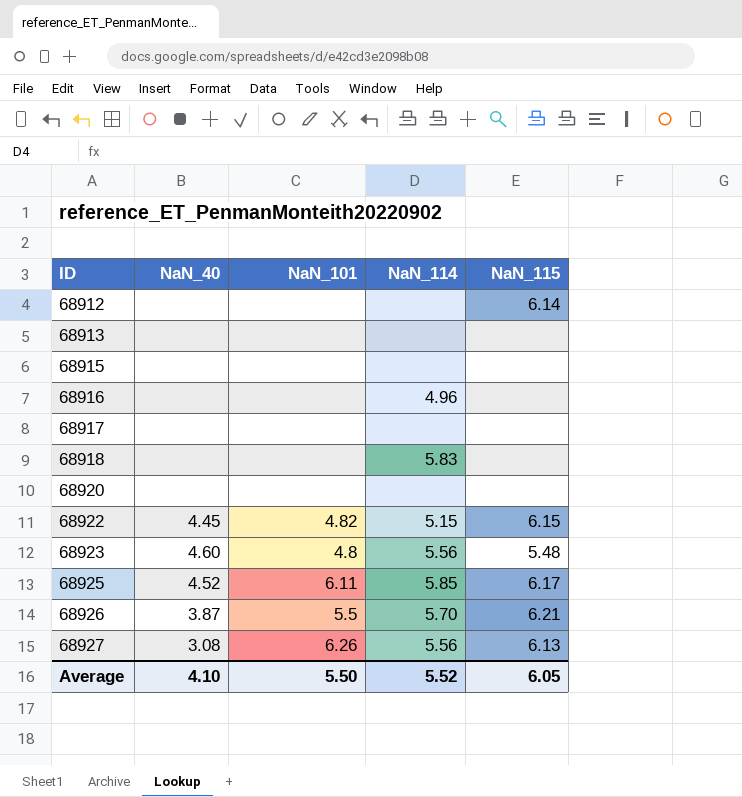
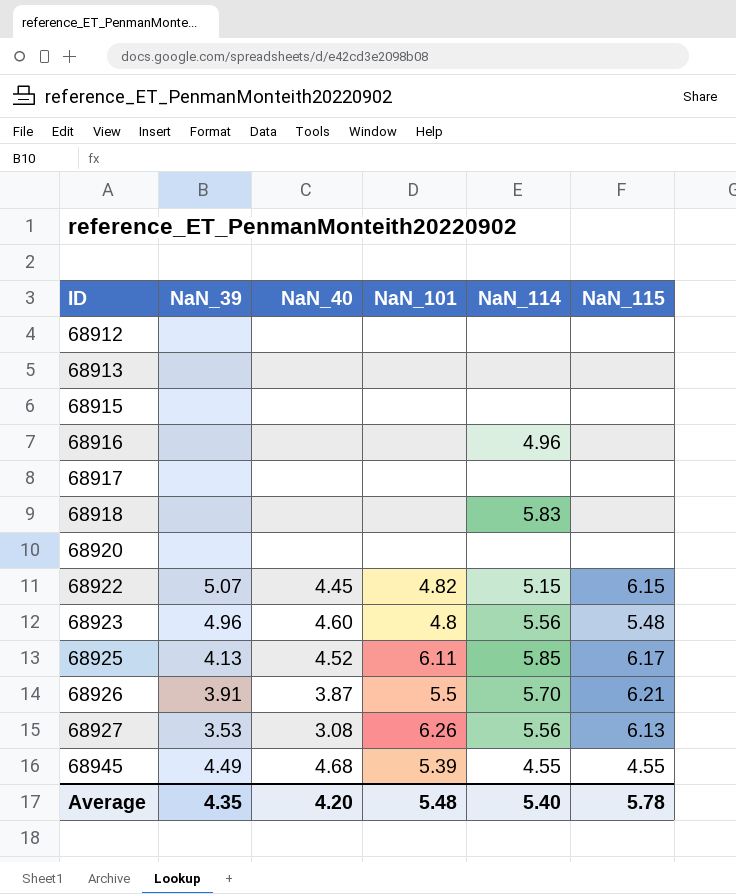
column NaN_39 | position: none -> 2
68912 | NaN_115: 6.14 -> none
row 68945: none -> 4.49 | 4.68 | 5.39 | 4.55 | 4.55
Average | NaN_40: 4.10 -> 4.20
Average | NaN_101: 5.50 -> 5.48
Average | NaN_114: 5.52 -> 5.40
Average | NaN_115: 6.05 -> 5.78

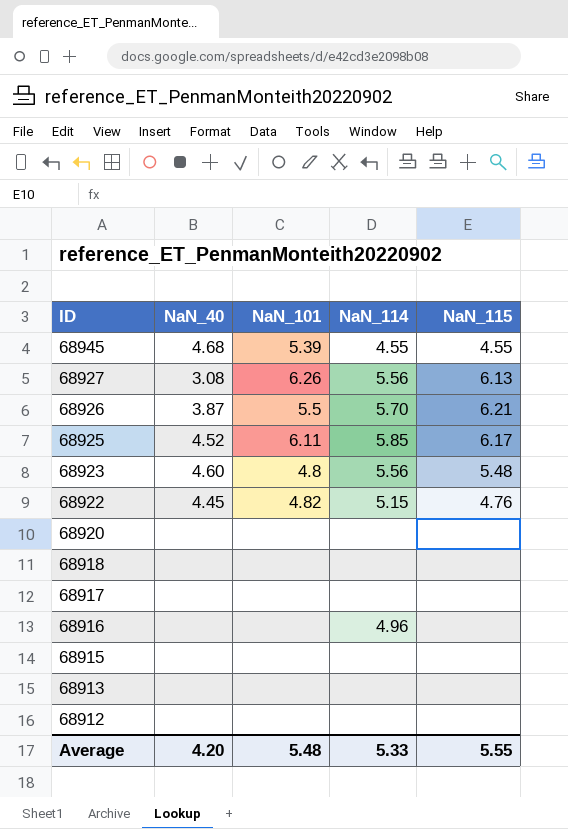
row order: ID ascending -> ID descending
column NaN_39 | position: 2 -> none
68922 | NaN_115: 6.15 -> 4.76
68918 | NaN_114: 5.83 -> none
Average | NaN_114: 5.40 -> 5.33
Average | NaN_115: 5.78 -> 5.55

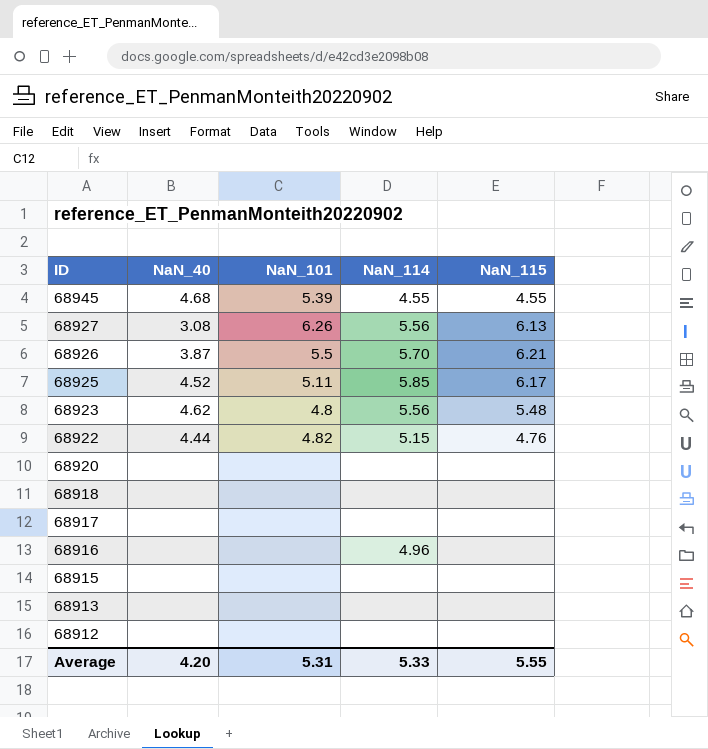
68925 | NaN_101: 6.11 -> 5.11
68923 | NaN_40: 4.60 -> 4.62
68922 | NaN_40: 4.45 -> 4.44
Average | NaN_101: 5.48 -> 5.31

